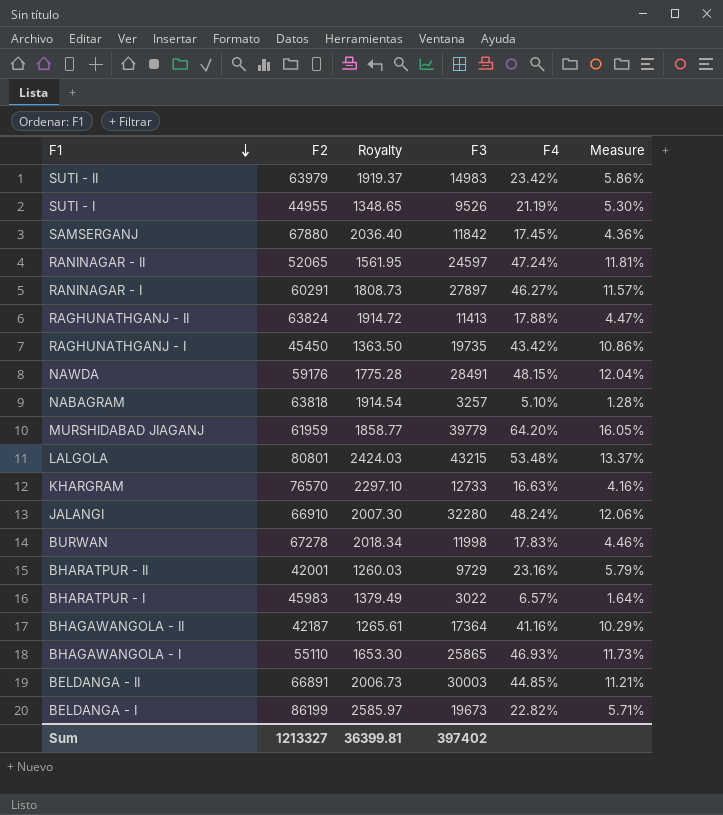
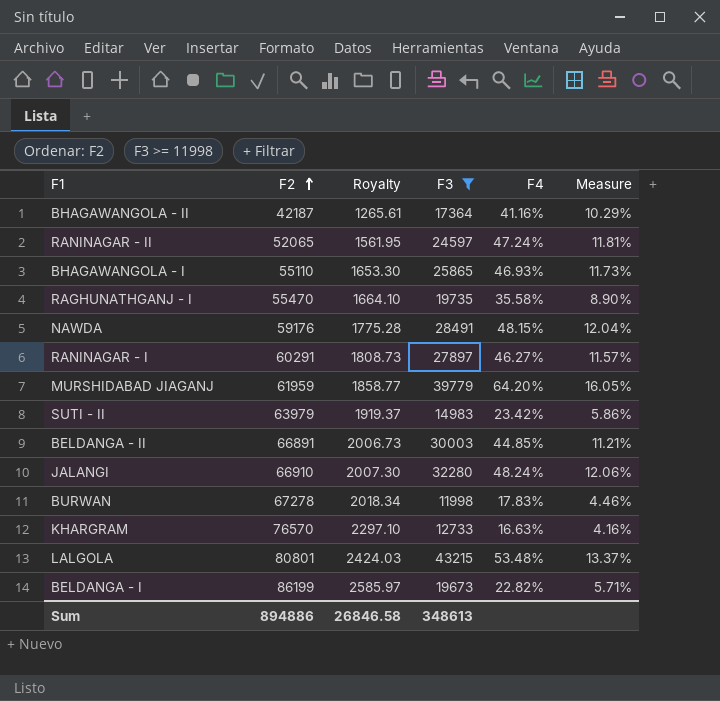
filter: none -> F3 >= 11998
row order: F1 descending -> F2 ascending
RAGHUNATHGANJ - I | F2: 45450 -> 55470
RAGHUNATHGANJ - I | Royalty: 1363.50 -> 1664.10
RAGHUNATHGANJ - I | F4: 43.42% -> 35.58%
RAGHUNATHGANJ - I | Measure: 10.86% -> 8.90%
Sum | F2: 1213327 -> 894886
Sum | Royalty: 36399.81 -> 26846.58
Sum | F3: 397402 -> 348613

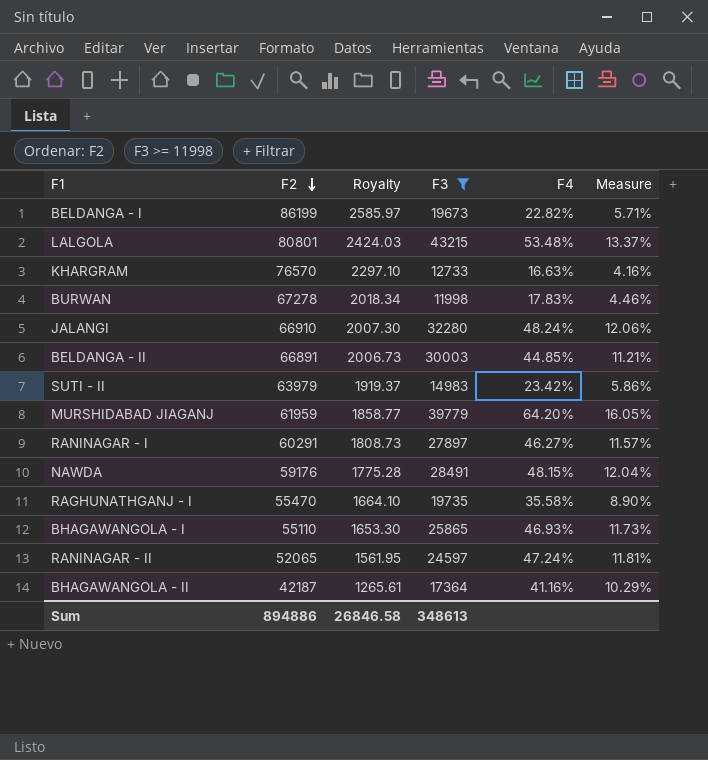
row order: F2 ascending -> F2 descending

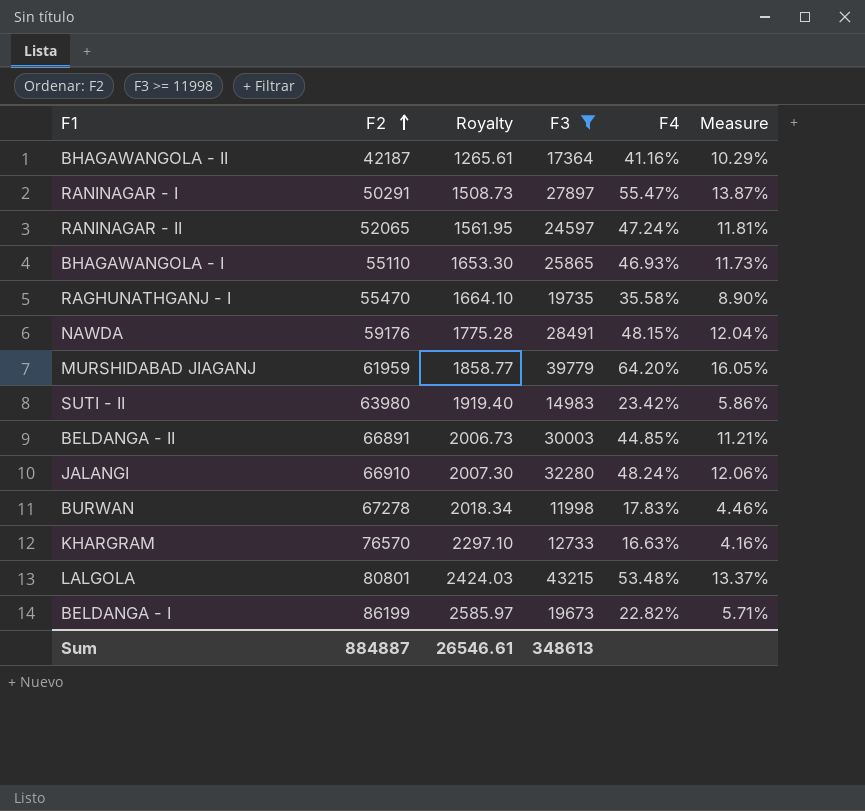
row order: F2 descending -> F2 ascending
RANINAGAR - I | F2: 60291 -> 50291
RANINAGAR - I | Royalty: 1808.73 -> 1508.73
RANINAGAR - I | F4: 46.27% -> 55.47%
RANINAGAR - I | Measure: 11.57% -> 13.87%
SUTI - II | F2: 63979 -> 63980
SUTI - II | Royalty: 1919.37 -> 1919.40
Sum | F2: 894886 -> 884887
Sum | Royalty: 26846.58 -> 26546.61

